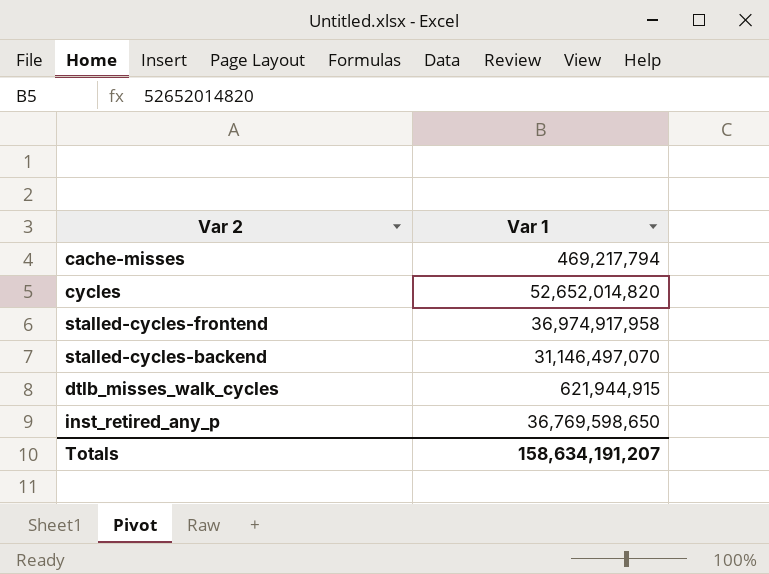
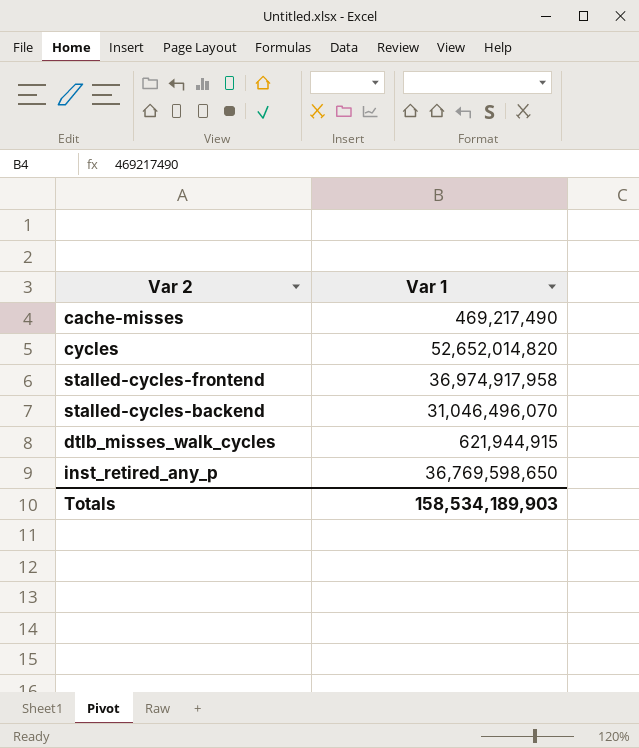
cache-misses | Var 1: 469,217,794 -> 469,217,490
stalled-cycles-backend | Var 1: 31,146,497,070 -> 31,046,496,070
Totals | Var 1: 158,634,191,207 -> 158,534,189,903

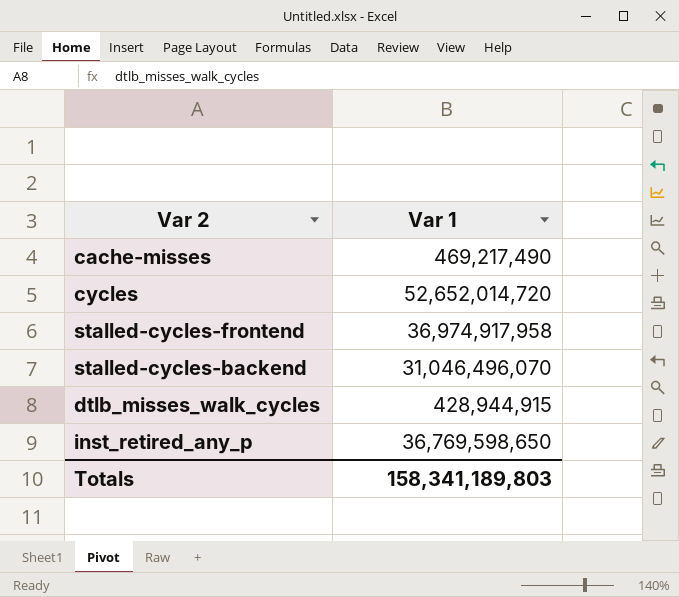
cycles | Var 1: 52,652,014,820 -> 52,652,014,720
dtlb_misses_walk_cycles | Var 1: 621,944,915 -> 428,944,915
Totals | Var 1: 158,534,189,903 -> 158,341,189,803

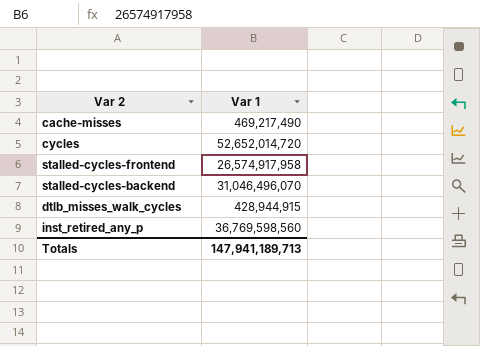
stalled-cycles-frontend | Var 1: 36,974,917,958 -> 26,574,917,958
inst_retired_any_p | Var 1: 36,769,598,650 -> 36,769,598,560
Totals | Var 1: 158,341,189,803 -> 147,941,189,713

